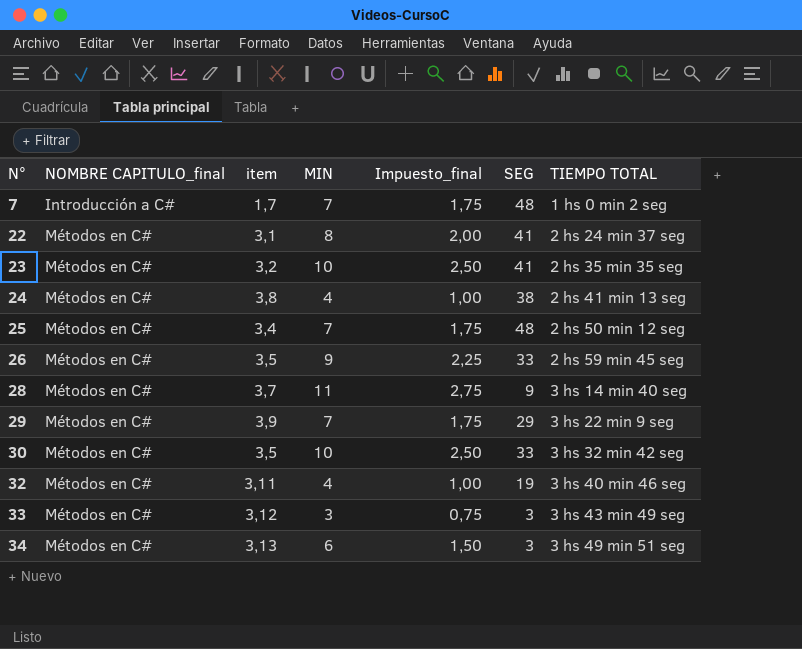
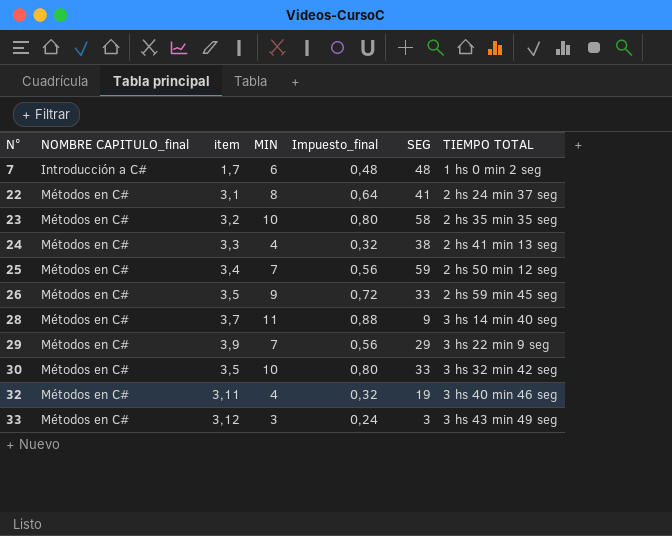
column Impuesto_final | formula: [MIN] * 0,25 -> [MIN] * 0,08
row 34: Métodos en C# | 3,13 | 6 | 1,50 | 3 | 3 hs 49 min 51 seg -> none
7 | MIN: 7 -> 6
23 | SEG: 41 -> 58
24 | item: 3,8 -> 3,3
25 | SEG: 48 -> 59

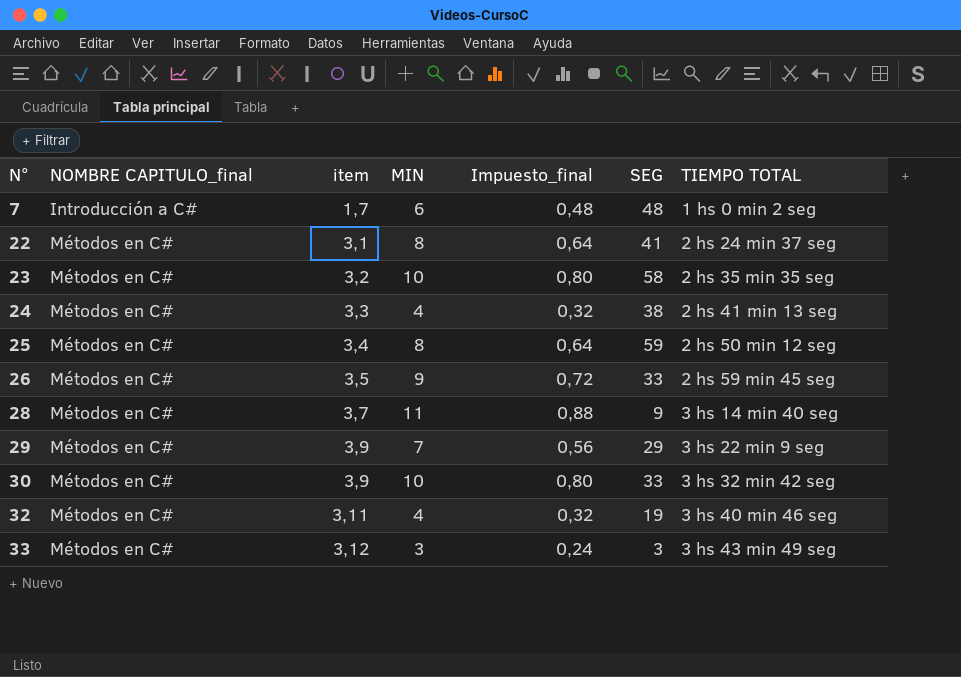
25 | MIN: 7 -> 8
25 | Impuesto_final: 0,56 -> 0,64
30 | item: 3,5 -> 3,9

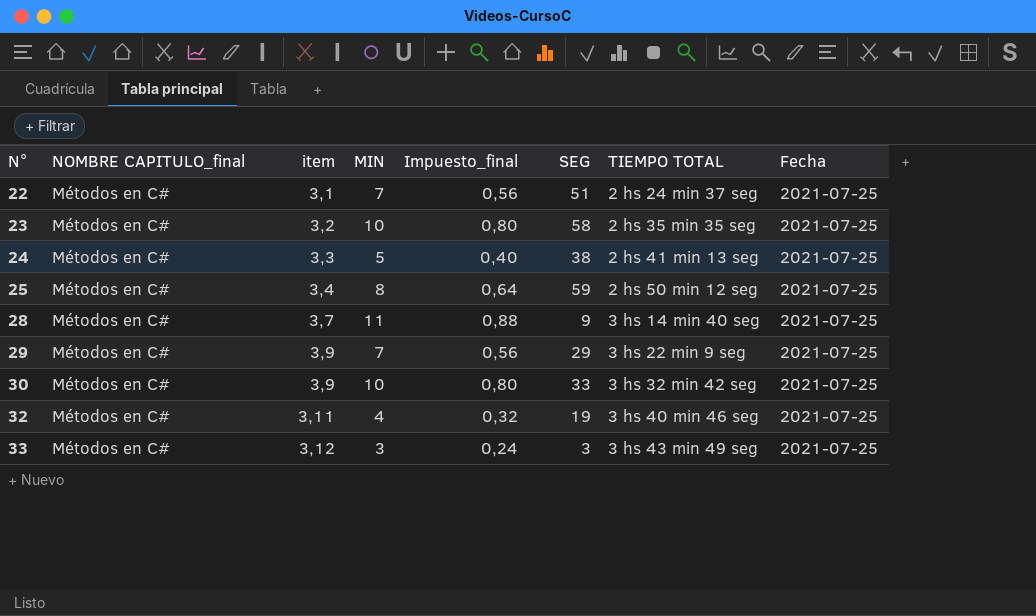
column Fecha | position: none -> 8
row 7: Introducción a C# | 1,7 | 6 | 0,48 | 48 | 1 hs 0 min 2 seg -> none
row 26: Métodos en C# | 3,5 | 9 | 0,72 | 33 | 2 hs 59 min 45 seg -> none
22 | MIN: 8 -> 7
22 | Impuesto_final: 0,64 -> 0,56
22 | SEG: 41 -> 51
24 | MIN: 4 -> 5
24 | Impuesto_final: 0,32 -> 0,40

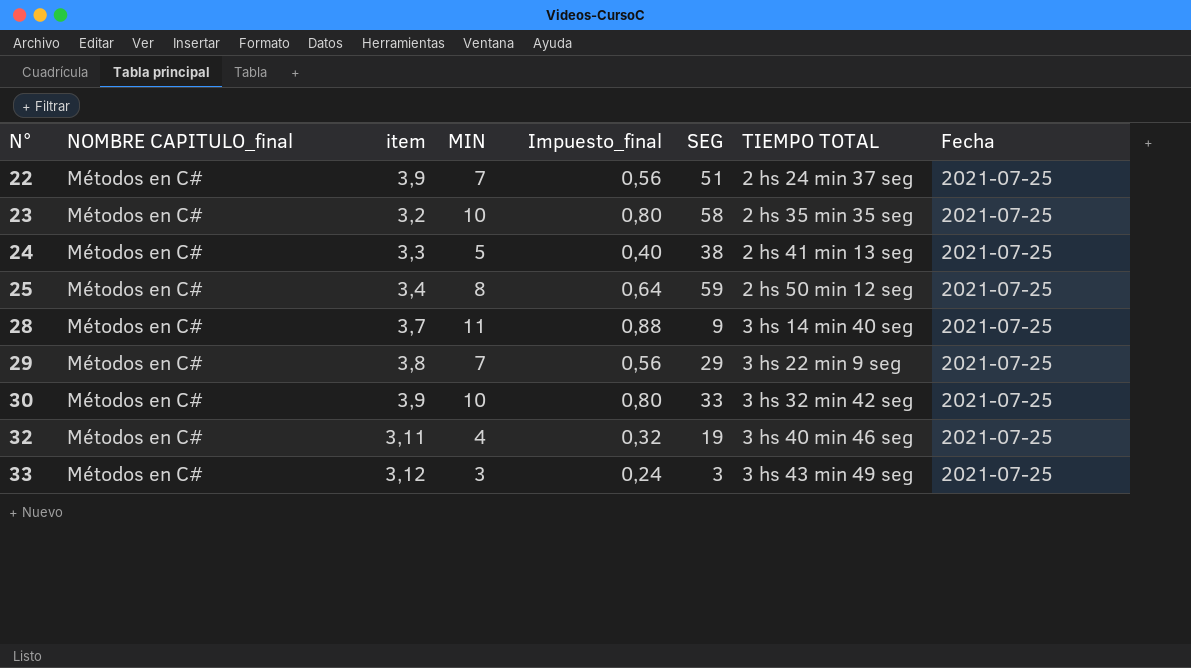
22 | item: 3,1 -> 3,9
29 | item: 3,9 -> 3,8

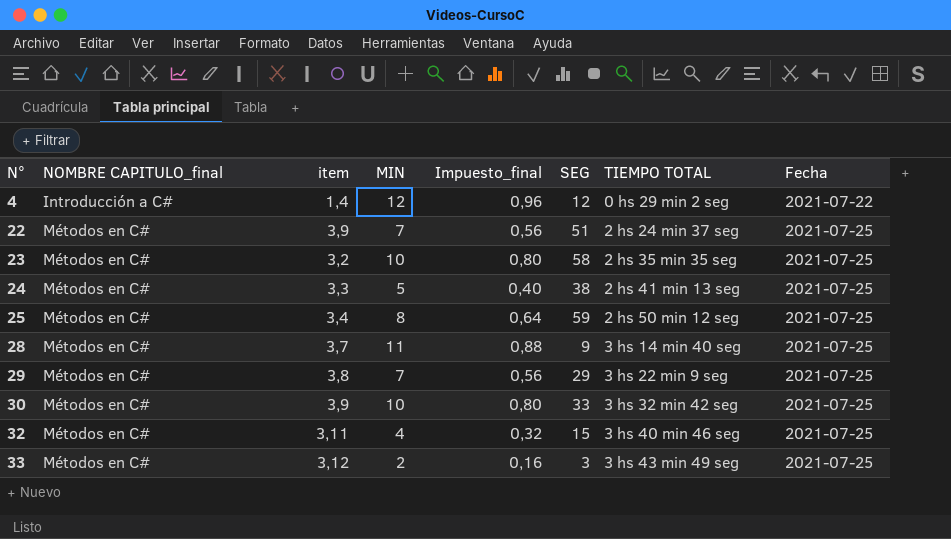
row 4: none -> Introducción a C# | 1,4 | 12 | 0,96 | 12 | 0 hs 29 min 2 seg | 2021-07-22
32 | SEG: 19 -> 15
33 | MIN: 3 -> 2
33 | Impuesto_final: 0,24 -> 0,16

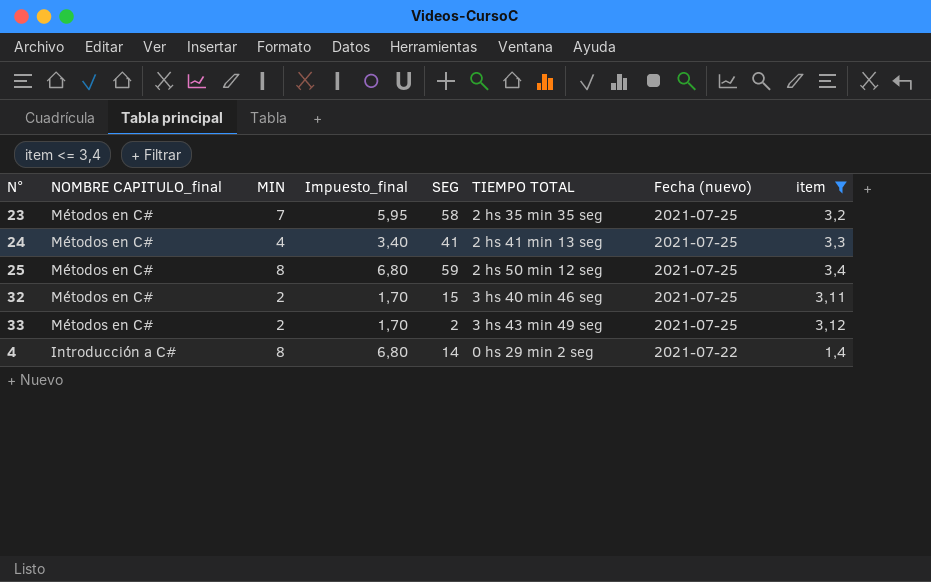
filter: none -> item <= 3,4
row order: N° ascending -> NOMBRE CAPITULO_final descending
column Impuesto_final | formula: [MIN] * 0,08 -> [MIN] * 0,85
column name: Fecha -> Fecha (nuevo)
column item | position: 3 -> 8
23 | MIN: 10 -> 7
24 | MIN: 5 -> 4
24 | SEG: 38 -> 41
32 | MIN: 4 -> 2
33 | SEG: 3 -> 2
4 | MIN: 12 -> 8
4 | SEG: 12 -> 14

